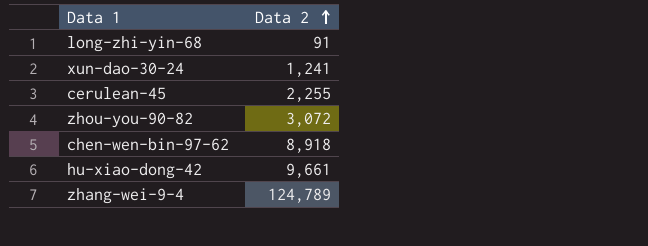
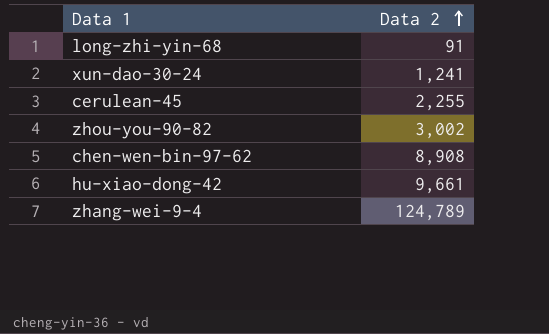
zhou-you-90-82 | Data 2: 3,072 -> 3,002
chen-wen-bin-97-62 | Data 2: 8,918 -> 8,908

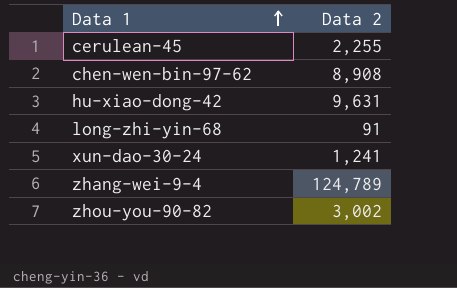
row order: Data 2 ascending -> Data 1 ascending
hu-xiao-dong-42 | Data 2: 9,661 -> 9,631

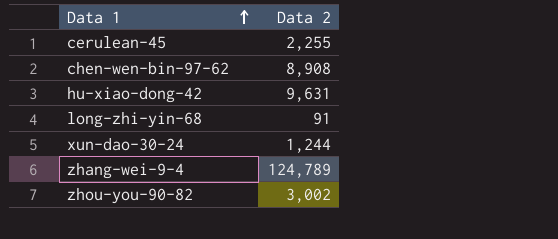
xun-dao-30-24 | Data 2: 1,241 -> 1,244

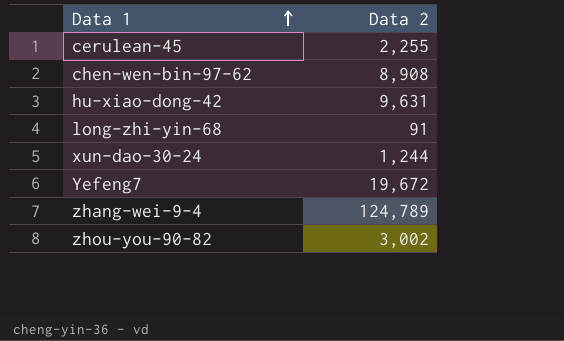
row Yefeng7: none -> 19,672

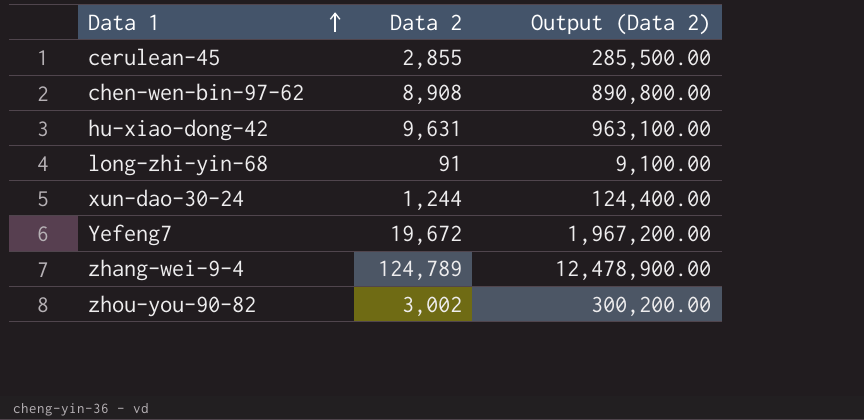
column Output (Data 2) | formula: none -> [Data 2] * 100
cerulean-45 | Data 2: 2,255 -> 2,855

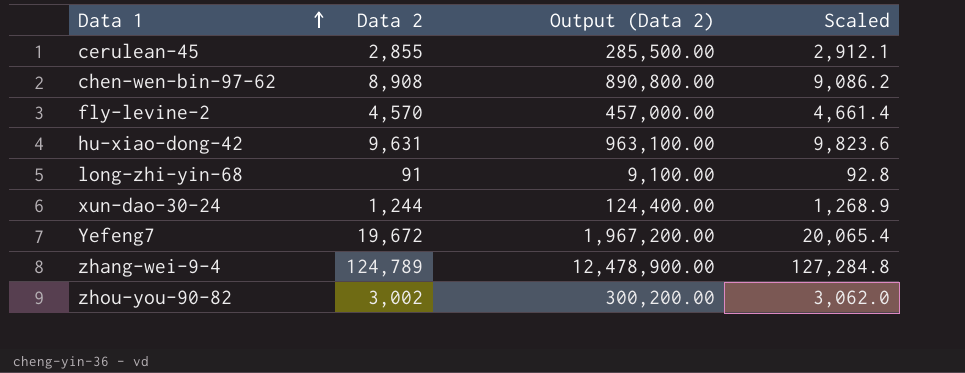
column Scaled | formula: none -> [Data 2] * 1.02
row fly-levine-2: none -> 4,570 | 457,000.00 | 4,661.4

